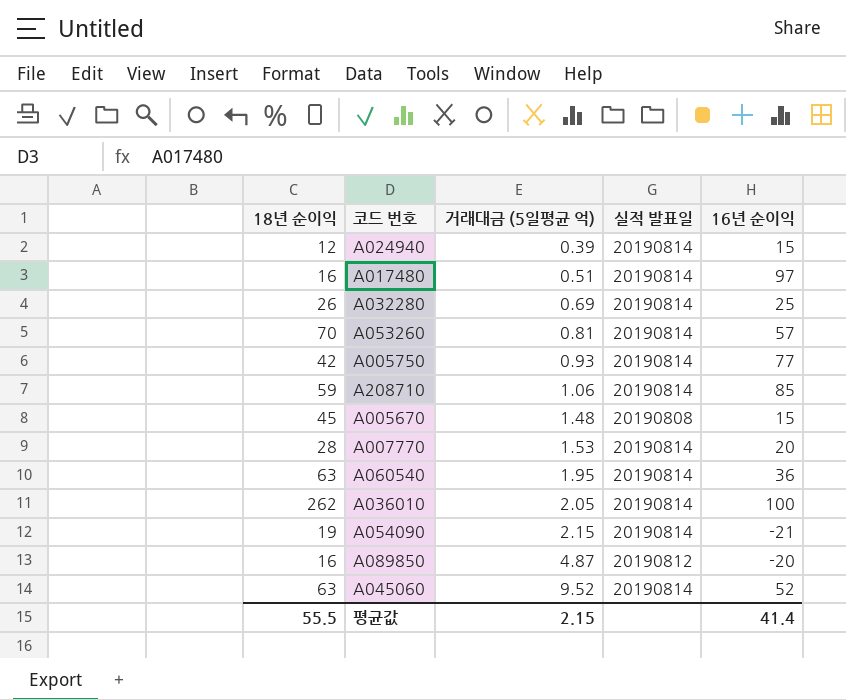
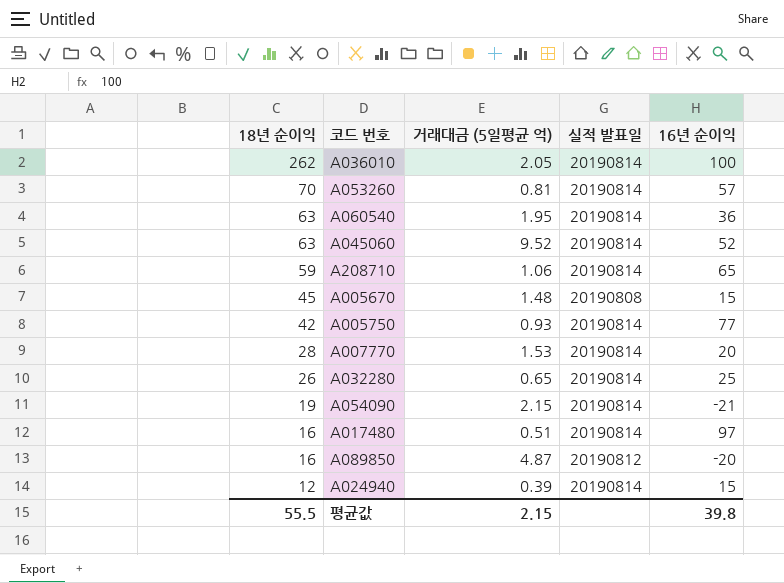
row order: 거래대금 (5일평균 억) ascending -> 18년 순이익 descending
A208710 | 16년 순이익: 85 -> 65
A032280 | 거래대금 (5일평균 억): 0.69 -> 0.65
평균값 | 16년 순이익: 41.4 -> 39.8

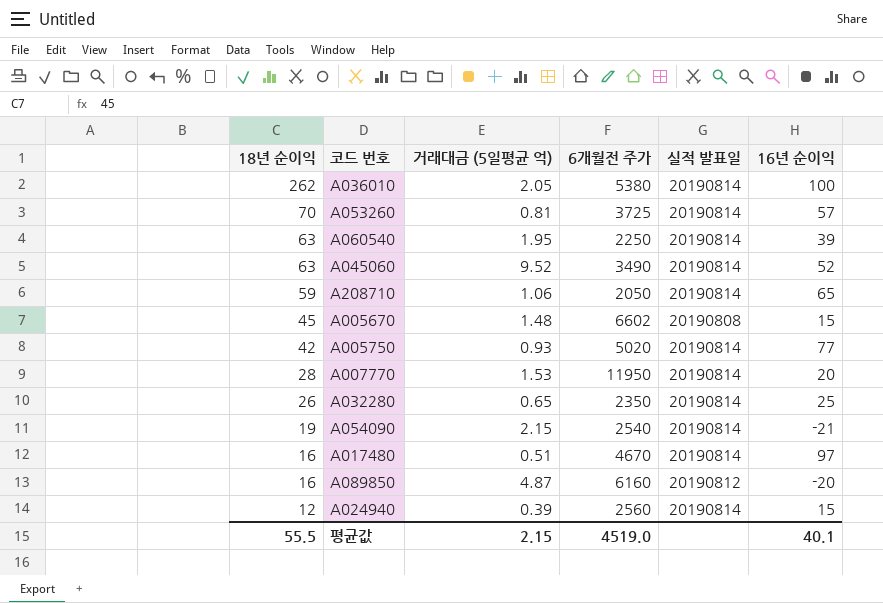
column 6개월전 주가 | position: none -> 4
A060540 | 16년 순이익: 36 -> 39
평균값 | 16년 순이익: 39.8 -> 40.1

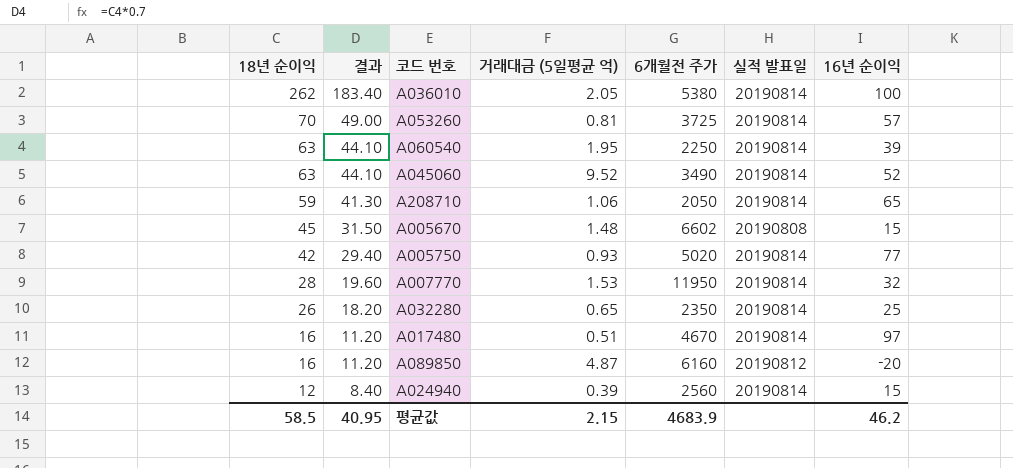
column 결과 | formula: none -> [18년 순이익] * 0.7
row A054090: 19 | 2.15 | 2540 | 20190814 | -21 -> none
A007770 | 16년 순이익: 20 -> 32
평균값 | 18년 순이익: 55.5 -> 58.5
평균값 | 6개월전 주가: 4519.0 -> 4683.9
평균값 | 16년 순이익: 40.1 -> 46.2

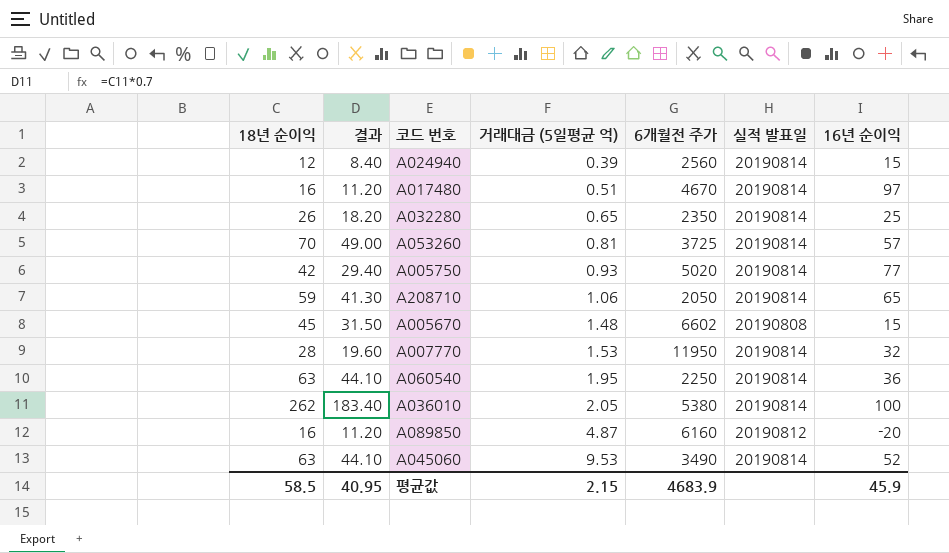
row order: 18년 순이익 descending -> 거래대금 (5일평균 억) ascending
A060540 | 16년 순이익: 39 -> 36
A045060 | 거래대금 (5일평균 억): 9.52 -> 9.53
평균값 | 16년 순이익: 46.2 -> 45.9

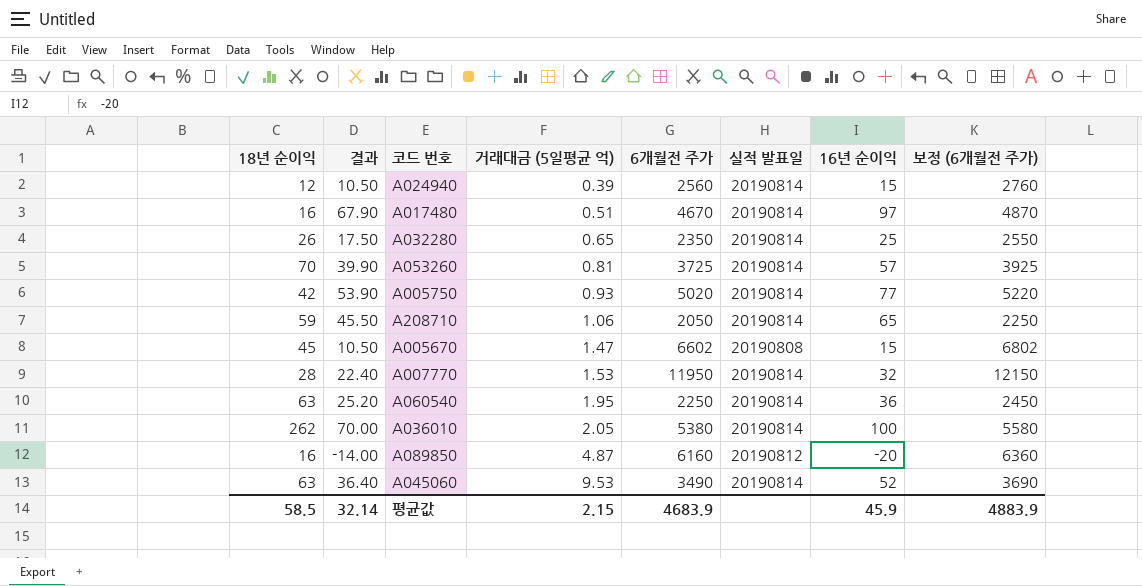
column 결과 | formula: [18년 순이익] * 0.7 -> [16년 순이익] * 0.7
column 보정 (6개월전 주가) | formula: none -> [6개월전 주가] + 200
A005670 | 거래대금 (5일평균 억): 1.48 -> 1.47
평균값 | 결과: 40.95 -> 32.14

